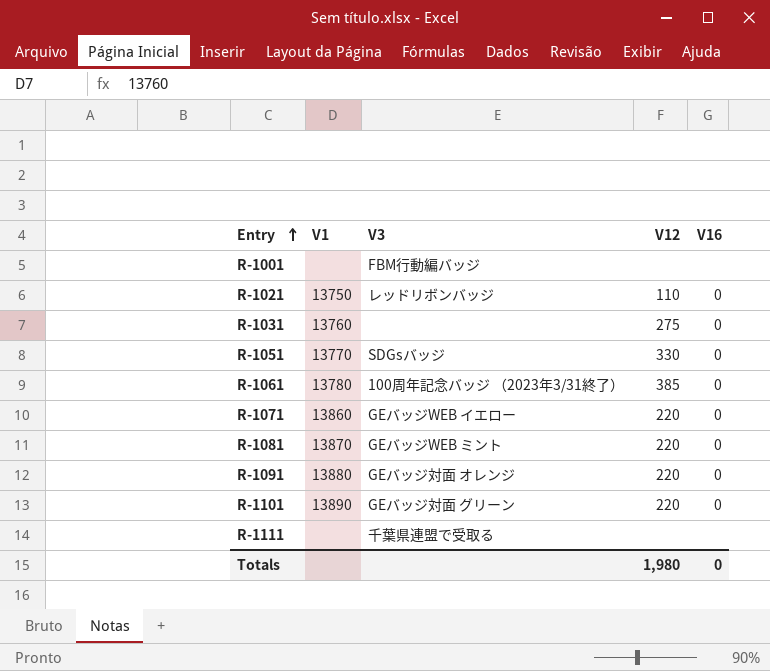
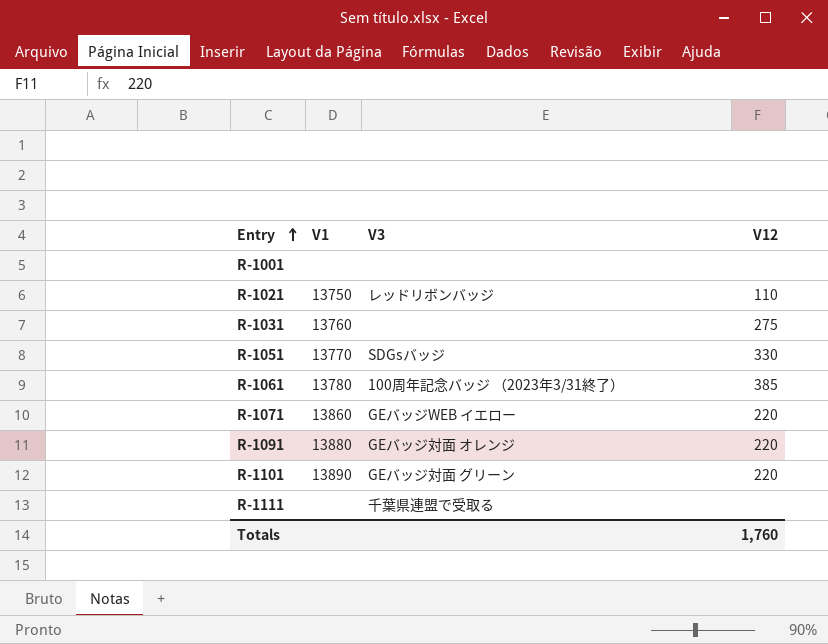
column V16 | position: 5 -> none
row R-1081: 13870 | GEバッジWEB ミント | 220 | 0 -> none
R-1001 | V3: FBM行動編バッジ -> none
Totals | V12: 1,980 -> 1,760

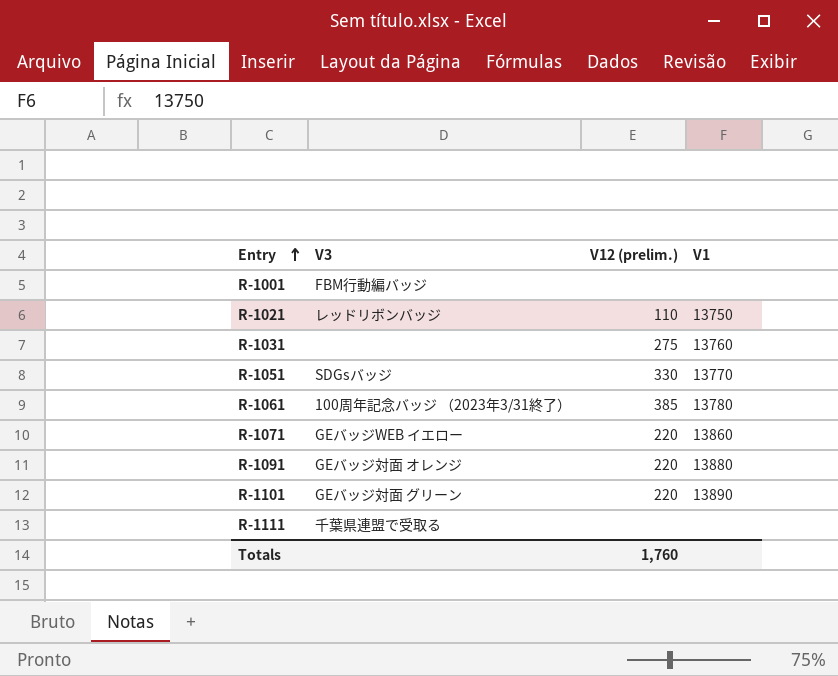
column name: V12 -> V12 (prelim.)
column V1 | position: 2 -> 4
R-1001 | V3: none -> FBM行動編バッジ

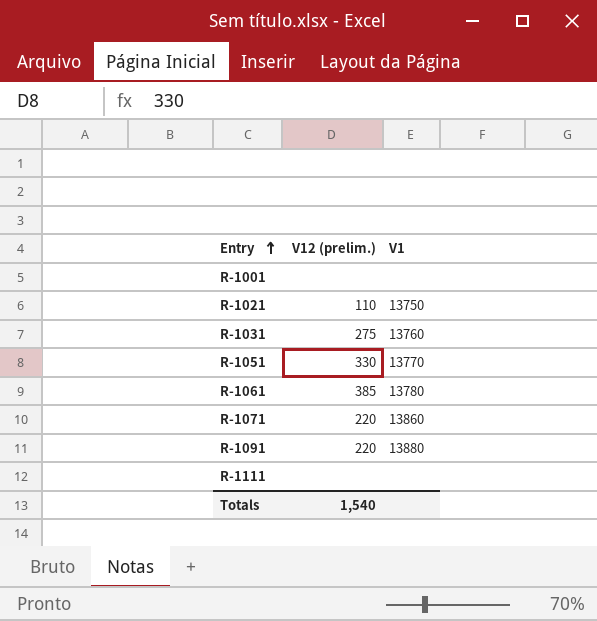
column V3 | position: 2 -> none
row R-1101: GEバッジ対面 グリーン | 220 | 13890 -> none
Totals | V12 (prelim.): 1,760 -> 1,540

